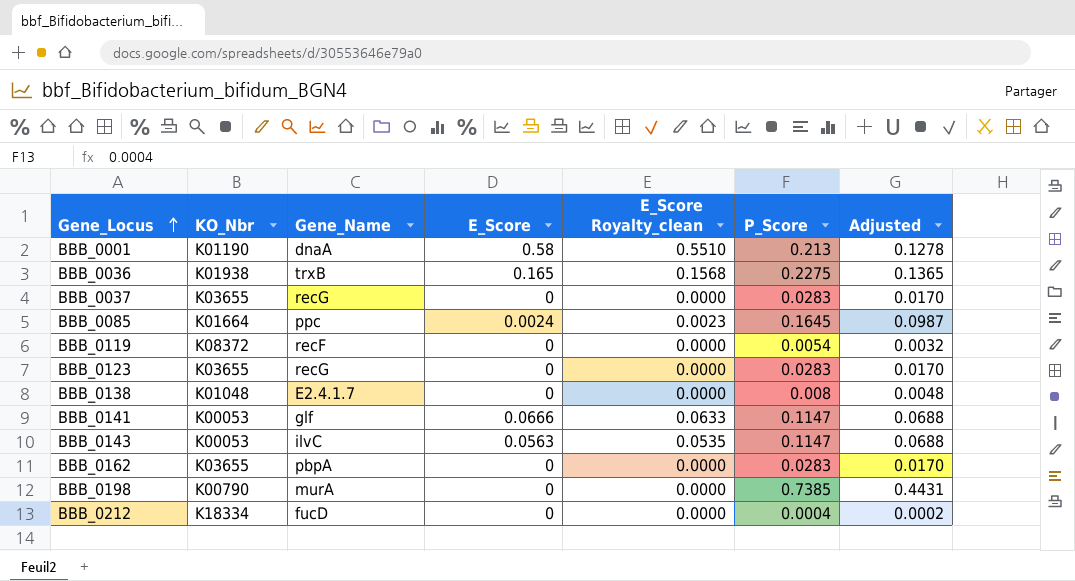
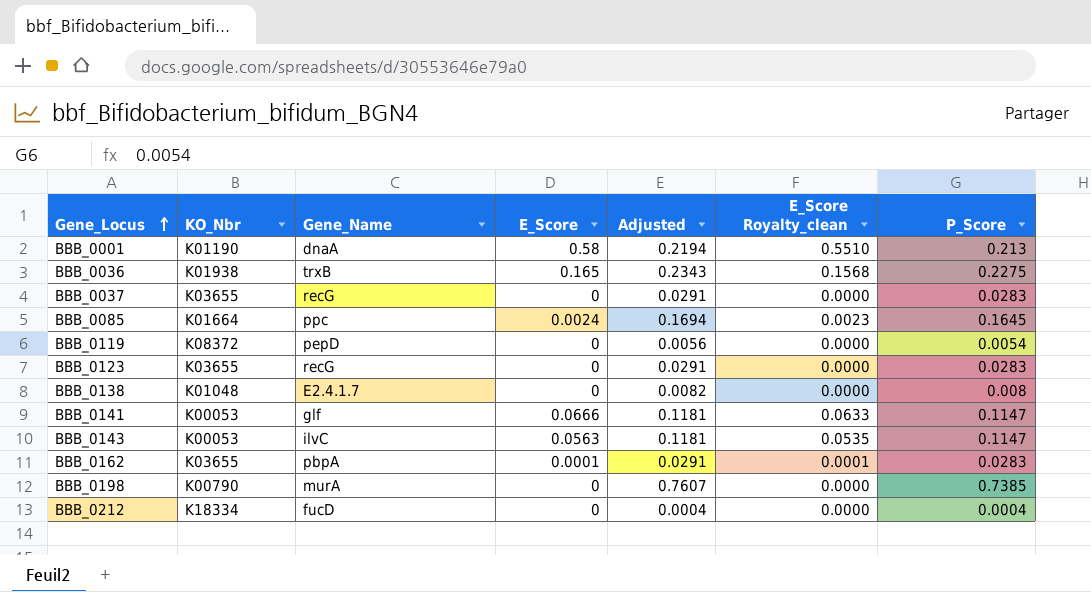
column Adjusted | formula: [P_Score] * 0.6 -> [P_Score] * 1.03
column Adjusted | position: 7 -> 5
BBB_0119 | Gene_Name: recF -> pepD
BBB_0162 | E_Score: 0 -> 0.0001
BBB_0162 | E_Score Royalty_clean: 0.0000 -> 0.0001

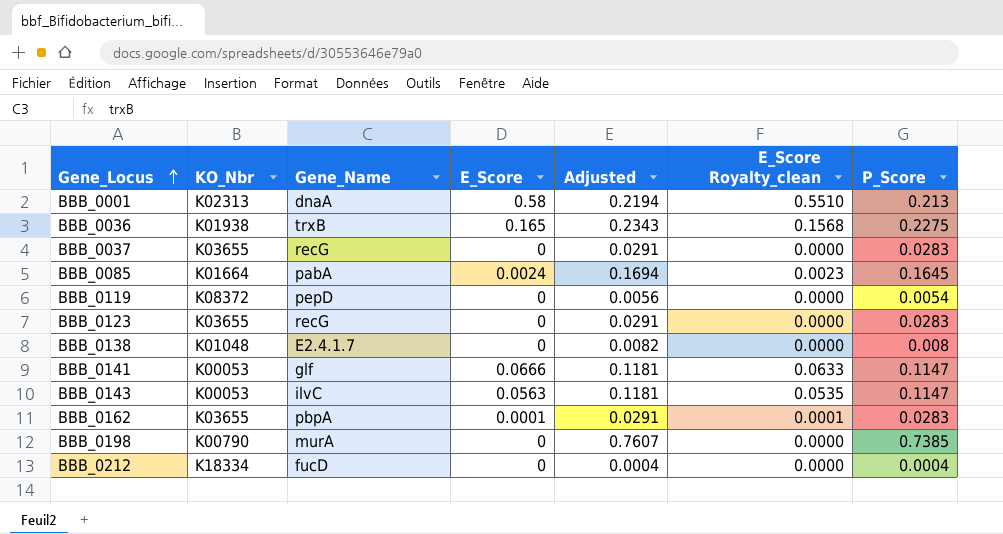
BBB_0001 | KO_Nbr: K01190 -> K02313
BBB_0085 | Gene_Name: ppc -> pabA

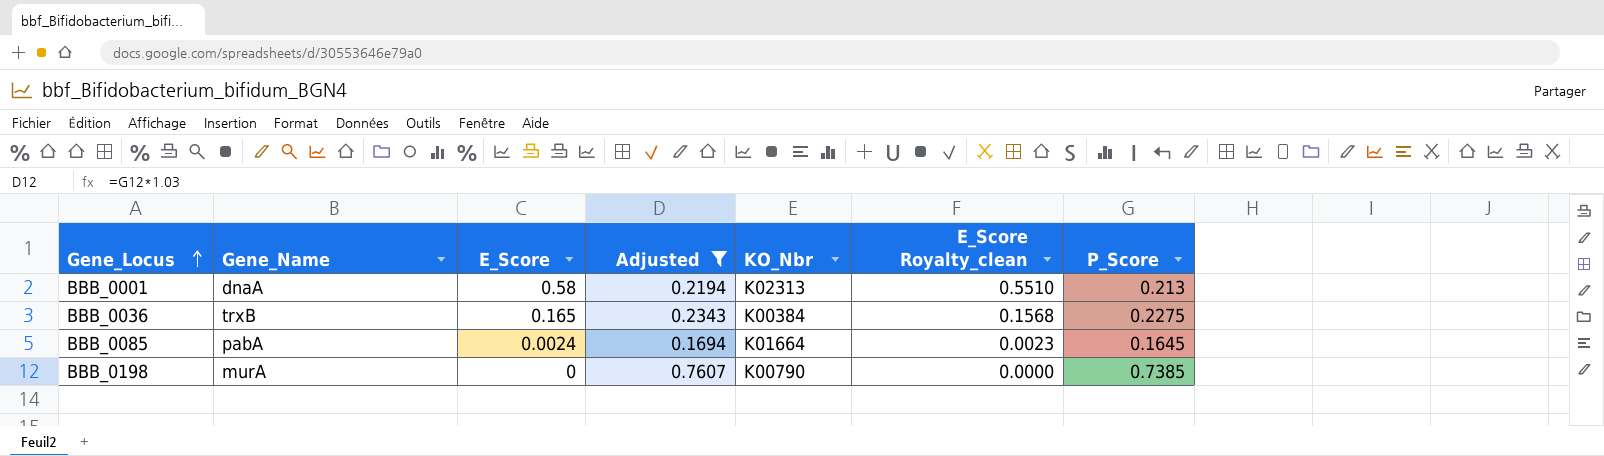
filter: none -> Adjusted >= 0.1694
column KO_Nbr | position: 2 -> 5
BBB_0036 | KO_Nbr: K01938 -> K00384

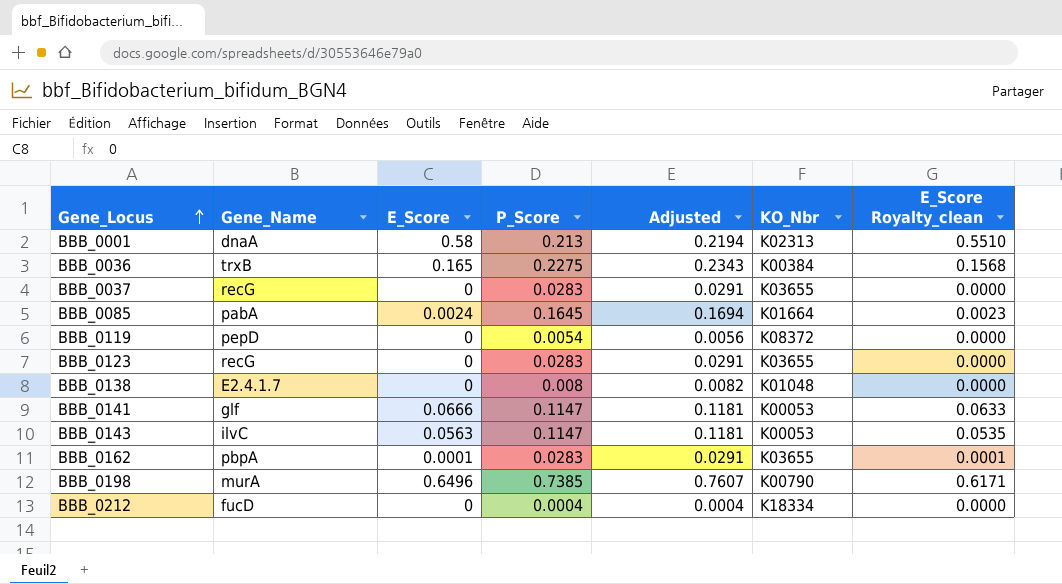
filter: Adjusted >= 0.1694 -> none
column P_Score | position: 7 -> 4
BBB_0198 | E_Score: 0 -> 0.6496
BBB_0198 | E_Score Royalty_clean: 0.0000 -> 0.6171

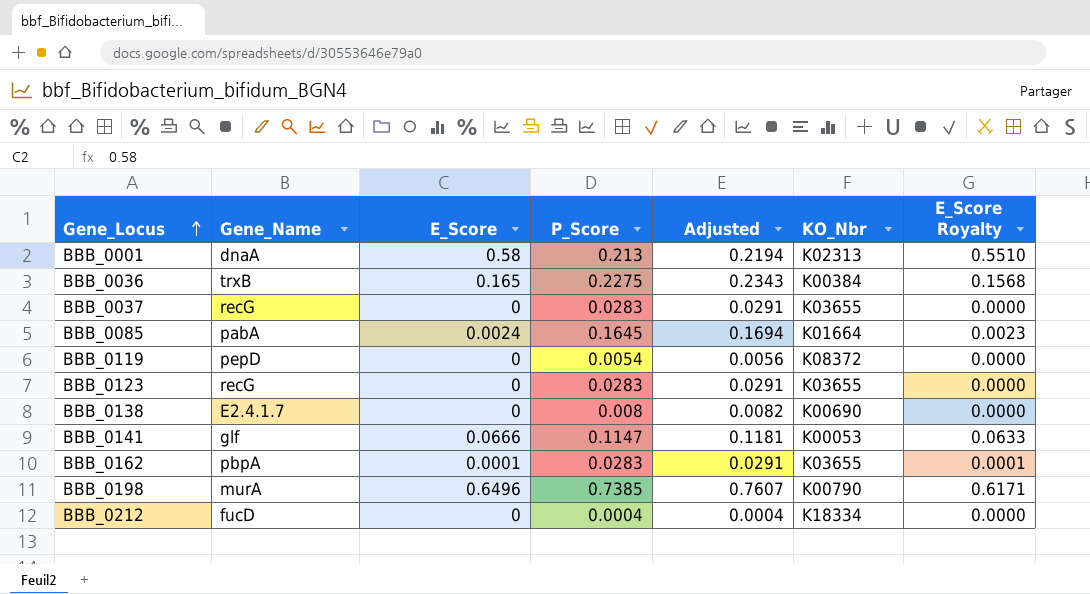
column name: E_Score Royalty_clean -> E_Score Royalty
row BBB_0143: ilvC | 0.0563 | 0.1147 | 0.1181 | K00053 | 0.0535 -> none
BBB_0138 | KO_Nbr: K01048 -> K00690

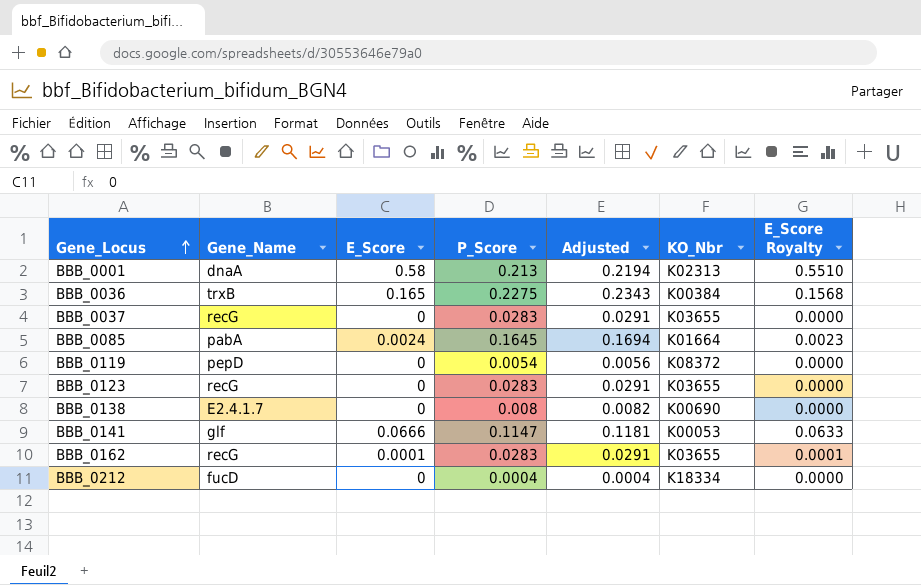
row BBB_0198: murA | 0.6496 | 0.7385 | 0.7607 | K00790 | 0.6171 -> none
BBB_0162 | Gene_Name: pbpA -> recG

